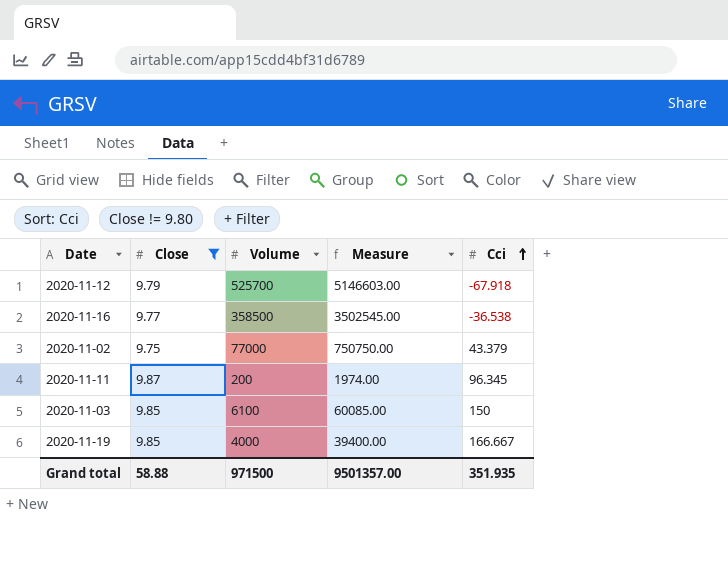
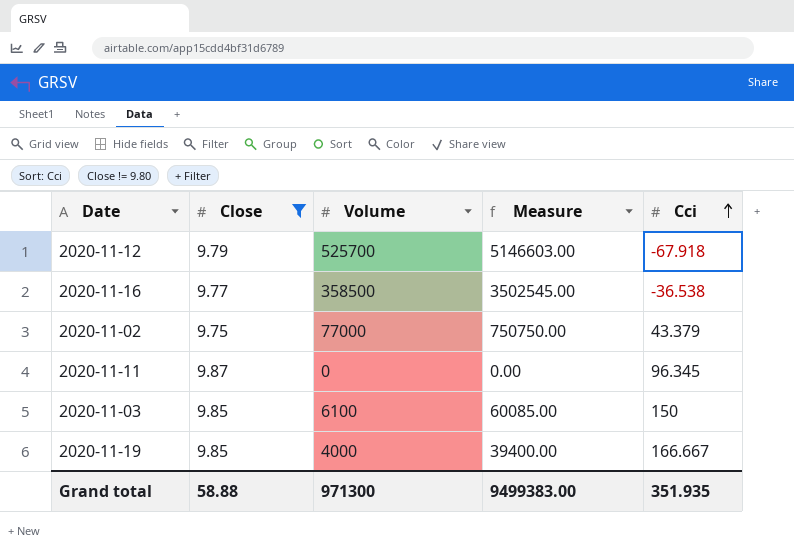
2020-11-11 | Volume: 200 -> 0
2020-11-11 | Measure: 1974.00 -> 0.00
Grand total | Volume: 971500 -> 971300
Grand total | Measure: 9501357.00 -> 9499383.00

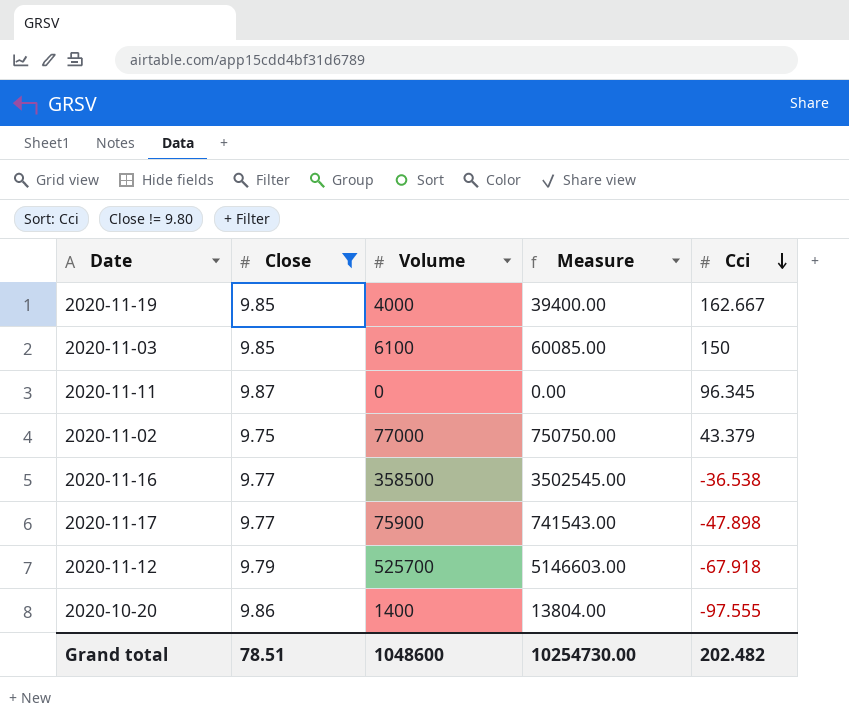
row order: Cci ascending -> Cci descending
2020-11-19 | Cci: 166.667 -> 162.667
row 2020-11-17: none -> 9.77 | 75900 | 741543.00 | -47.898
row 2020-10-20: none -> 9.86 | 1400 | 13804.00 | -97.555
Grand total | Close: 58.88 -> 78.51
Grand total | Volume: 971300 -> 1048600
Grand total | Measure: 9499383.00 -> 10254730.00
Grand total | Cci: 351.935 -> 202.482

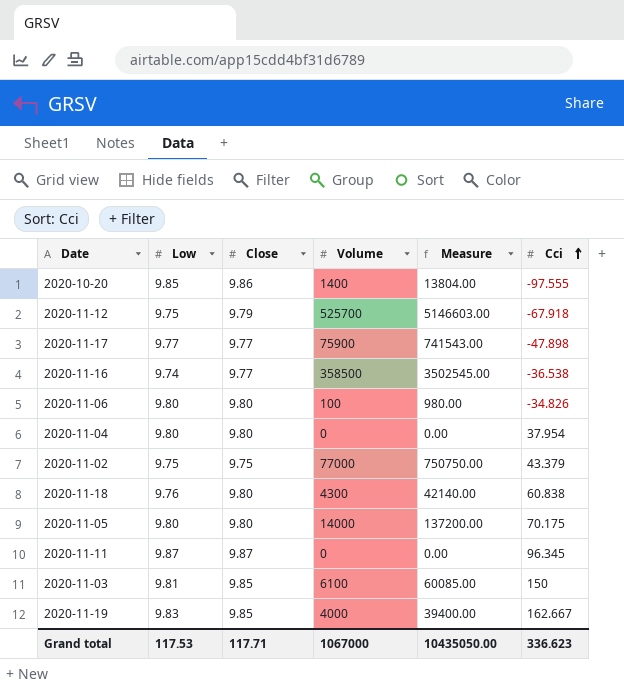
filter: Close != 9.80 -> none
row order: Cci descending -> Cci ascending
column Low | position: none -> 2
Grand total | Close: 78.51 -> 117.71
Grand total | Volume: 1048600 -> 1067000
Grand total | Measure: 10254730.00 -> 10435050.00
Grand total | Cci: 202.482 -> 336.623

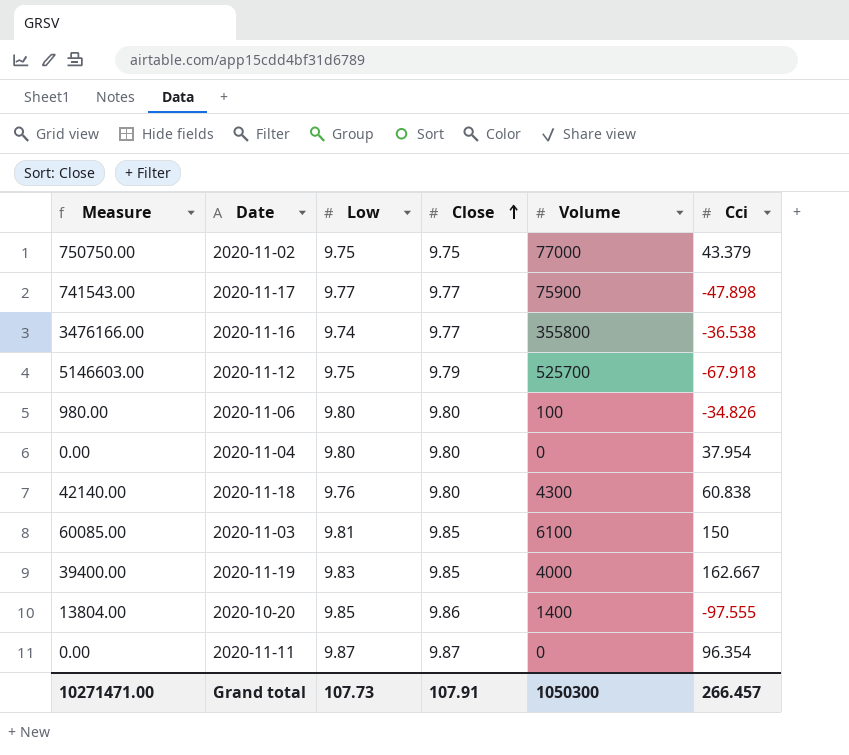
row order: Cci ascending -> Close ascending
column Measure | position: 5 -> 1
row 2020-11-05: 9.80 | 9.80 | 14000 | 137200.00 | 70.175 -> none
2020-11-16 | Measure: 3502545.00 -> 3476166.00
2020-11-16 | Volume: 358500 -> 355800
2020-11-11 | Cci: 96.345 -> 96.354
Grand total | Measure: 10435050.00 -> 10271471.00
Grand total | Low: 117.53 -> 107.73
Grand total | Close: 117.71 -> 107.91
Grand total | Volume: 1067000 -> 1050300
Grand total | Cci: 336.623 -> 266.457

